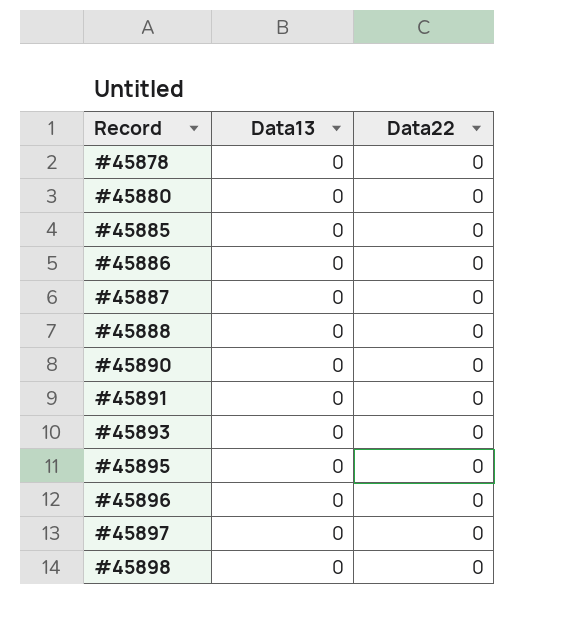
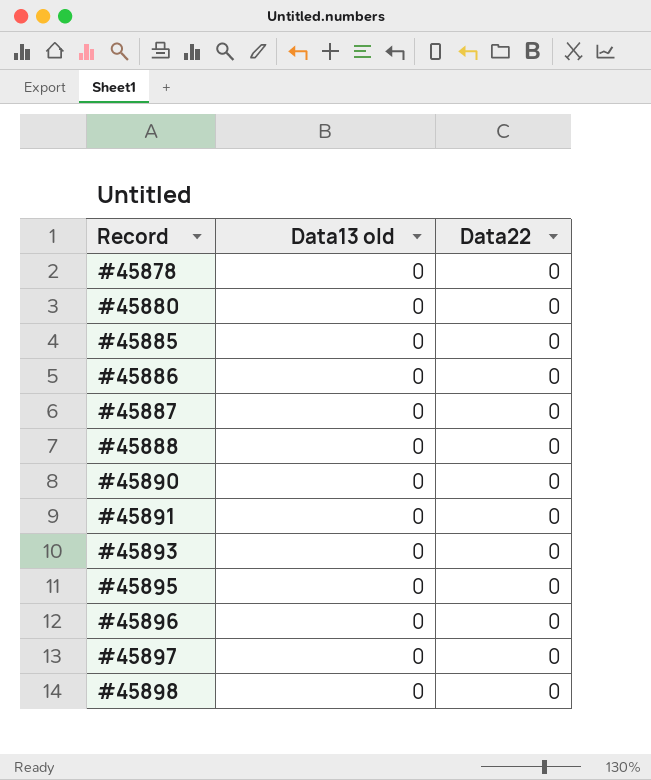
column name: Data13 -> Data13 old

